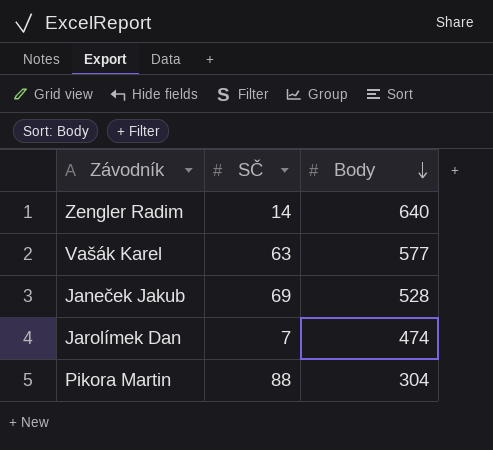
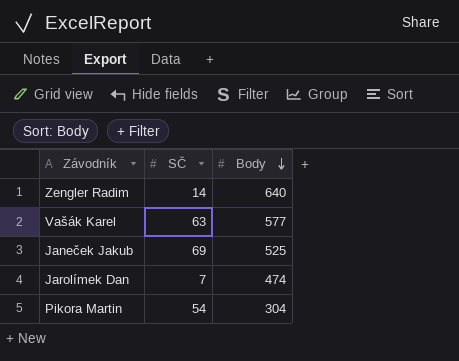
Janeček Jakub | Body: 528 -> 525
Pikora Martin | SČ: 88 -> 54

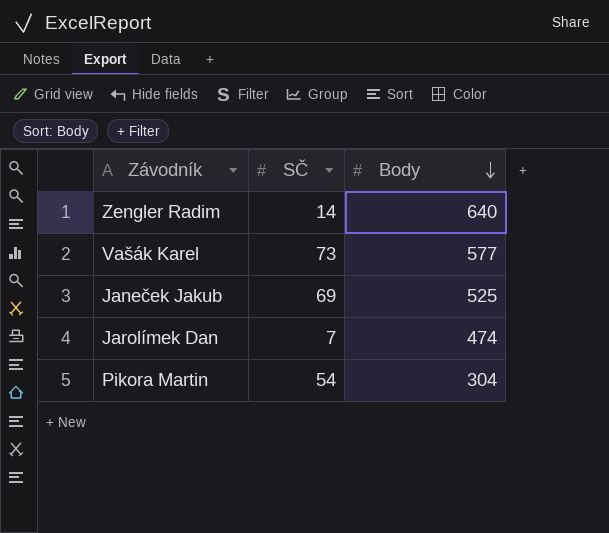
Vašák Karel | SČ: 63 -> 73

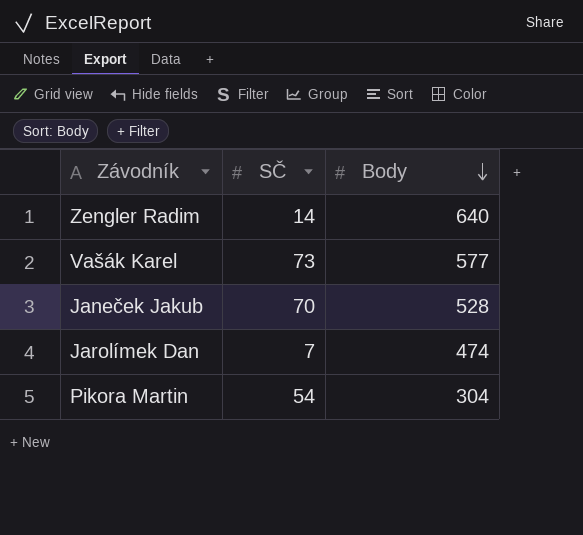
Janeček Jakub | SČ: 69 -> 70
Janeček Jakub | Body: 525 -> 528

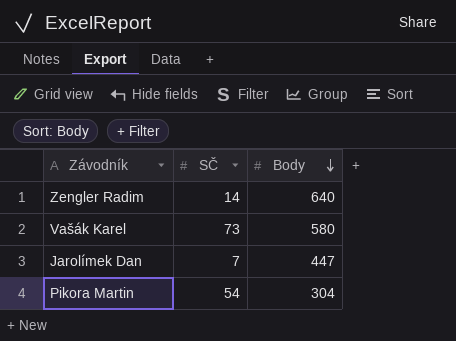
row Janeček Jakub: 70 | 528 -> none
Vašák Karel | Body: 577 -> 580
Jarolímek Dan | Body: 474 -> 447

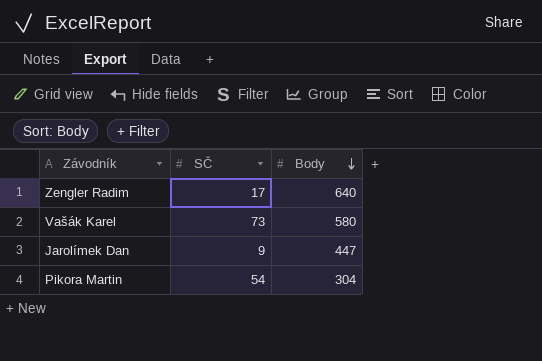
Zengler Radim | SČ: 14 -> 17
Jarolímek Dan | SČ: 7 -> 9

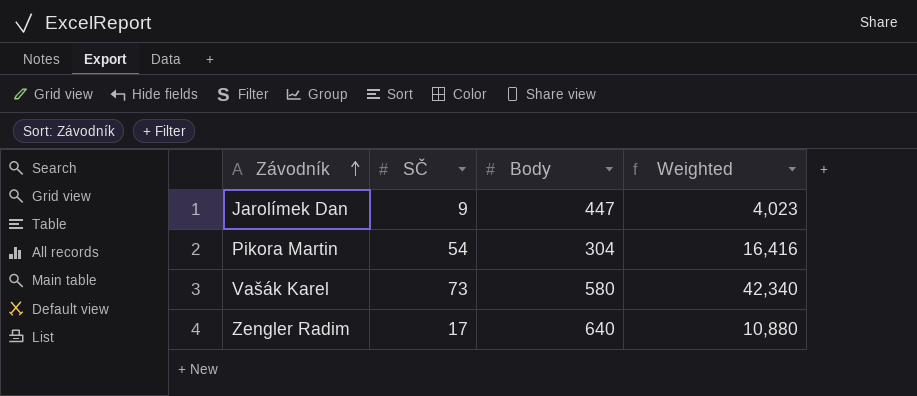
row order: Body descending -> Závodník ascending
column Weighted | formula: none -> [SČ] * [Body]

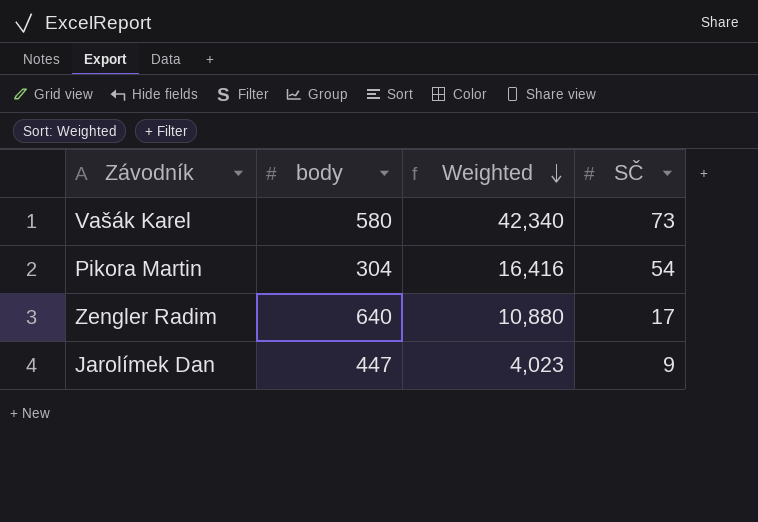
row order: Závodník ascending -> Weighted descending
column name: Body -> body
column SČ | position: 2 -> 4

